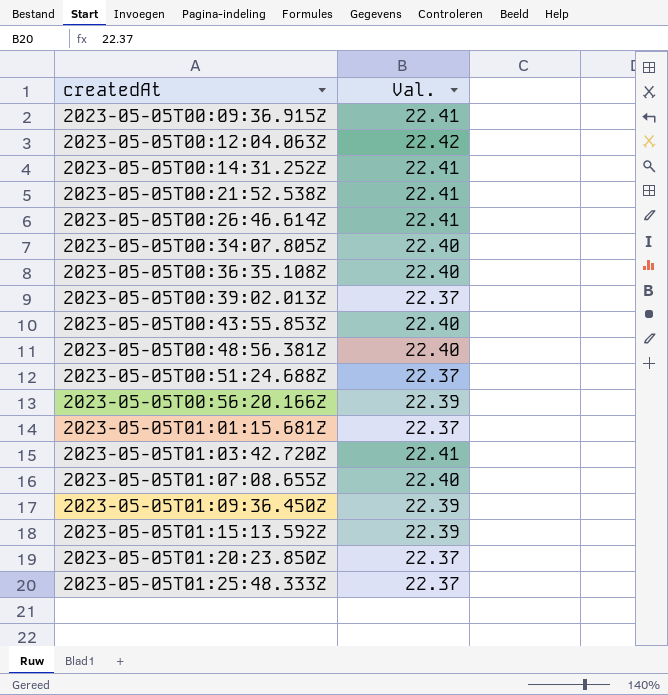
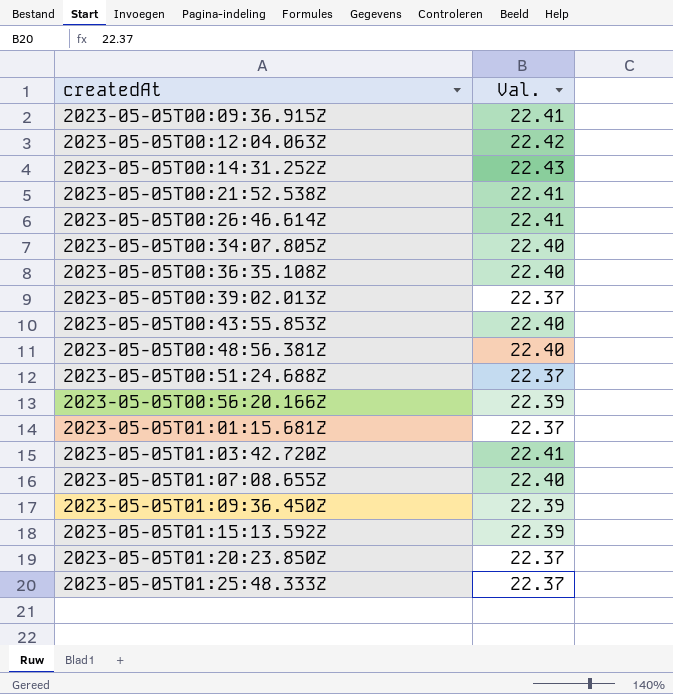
2023-05-05T00:14:31.252Z | Val.: 22.41 -> 22.43

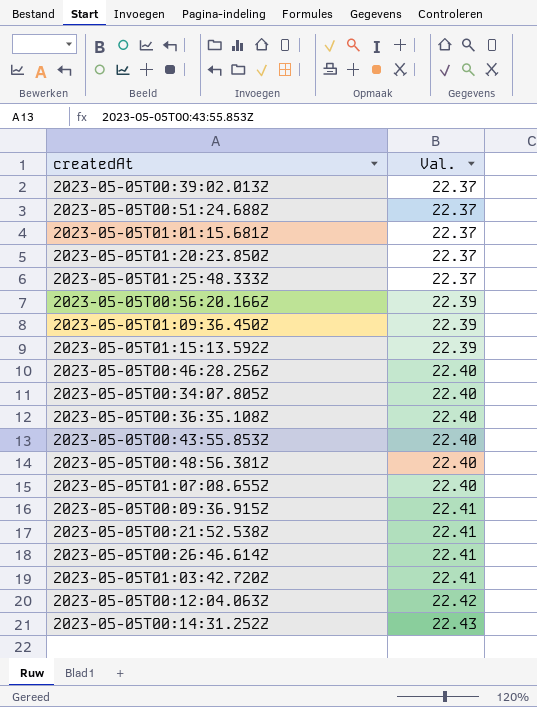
row order: createdAt ascending -> Val. ascending
row 2023-05-05T00:46:28.256Z: none -> 22.40

